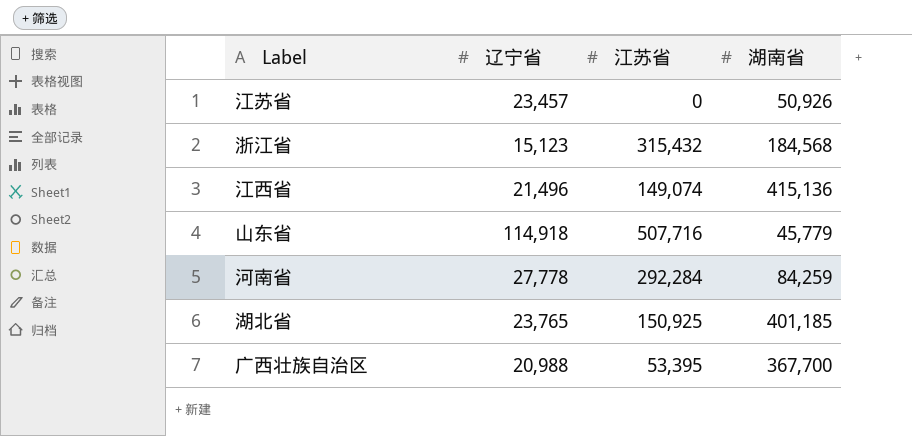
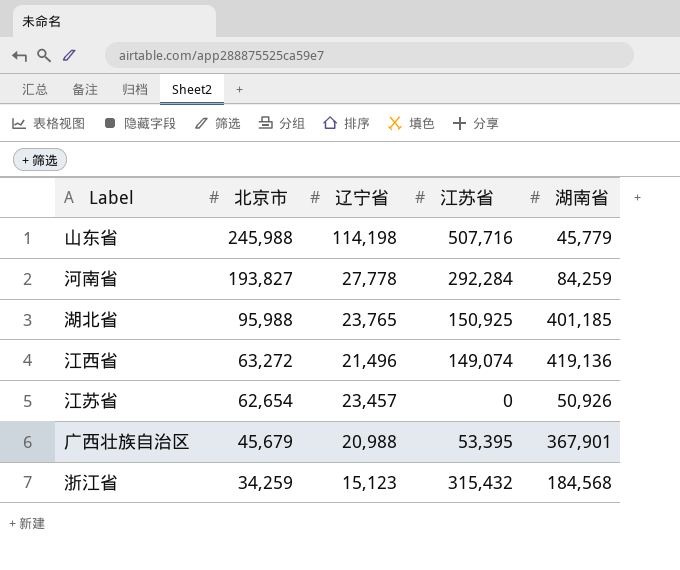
row order: none -> 北京市 descending
column 北京市 | position: none -> 2
山东省 | 辽宁省: 114,918 -> 114,198
江西省 | 湖南省: 415,136 -> 419,136
广西壮族自治区 | 湖南省: 367,700 -> 367,901

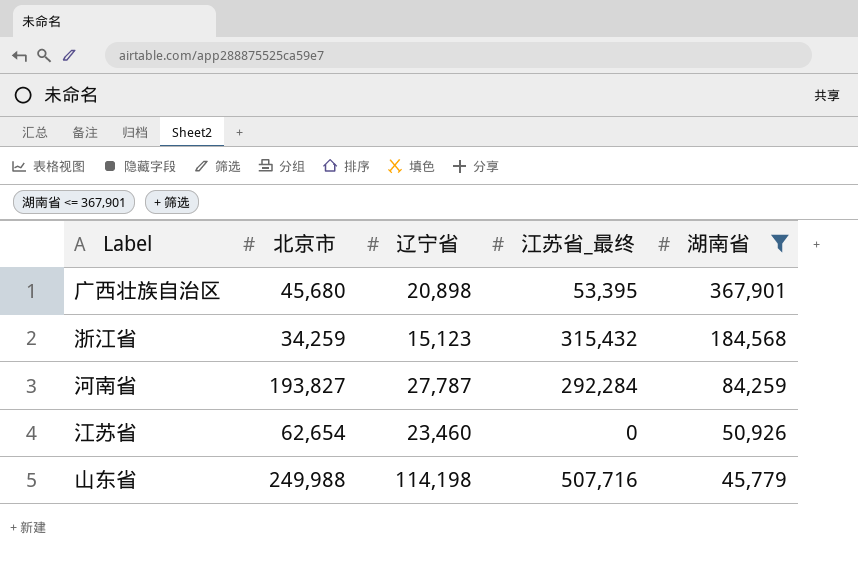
filter: none -> 湖南省 <= 367,901
row order: 北京市 descending -> 湖南省 descending
column name: 江苏省 -> 江苏省_最终
广西壮族自治区 | 北京市: 45,679 -> 45,680
广西壮族自治区 | 辽宁省: 20,988 -> 20,898
河南省 | 辽宁省: 27,778 -> 27,787
江苏省 | 辽宁省: 23,457 -> 23,460
山东省 | 北京市: 245,988 -> 249,988

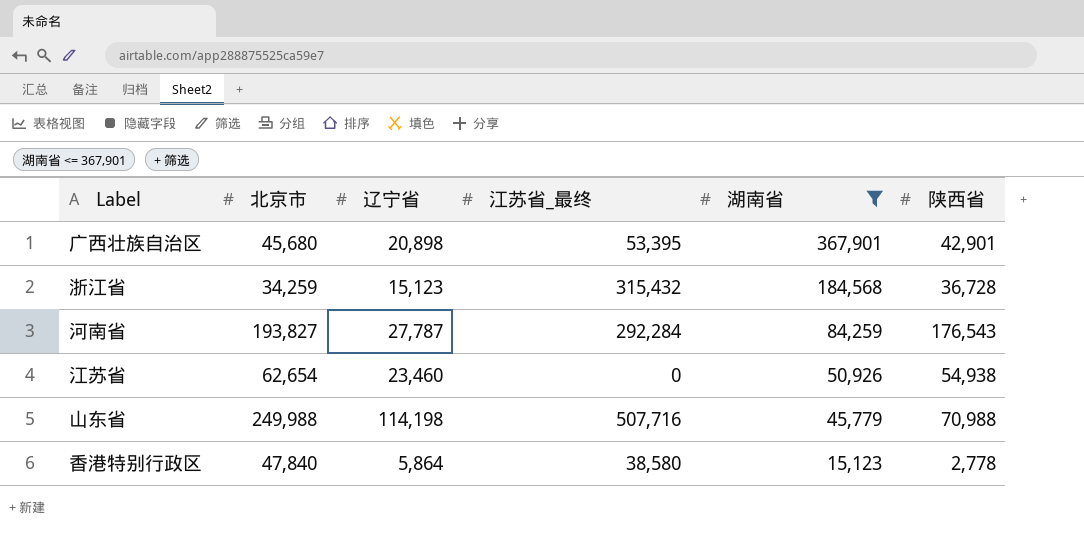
column 陕西省 | position: none -> 6
row 香港特别行政区: none -> 47,840 | 5,864 | 38,580 | 15,123 | 2,778

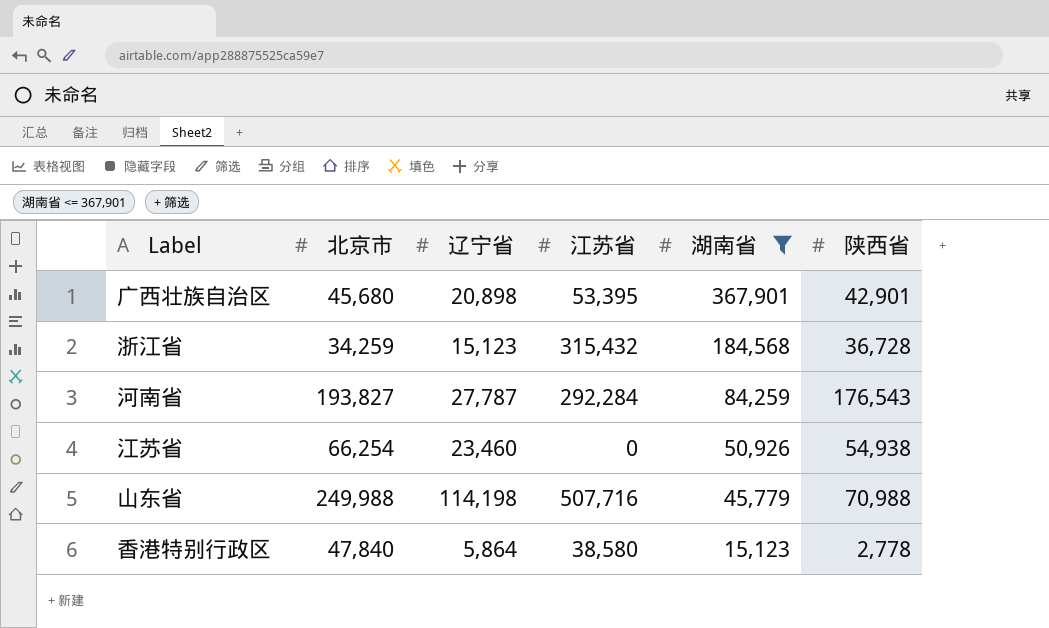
column name: 江苏省_最终 -> 江苏省
江苏省 | 北京市: 62,654 -> 66,254

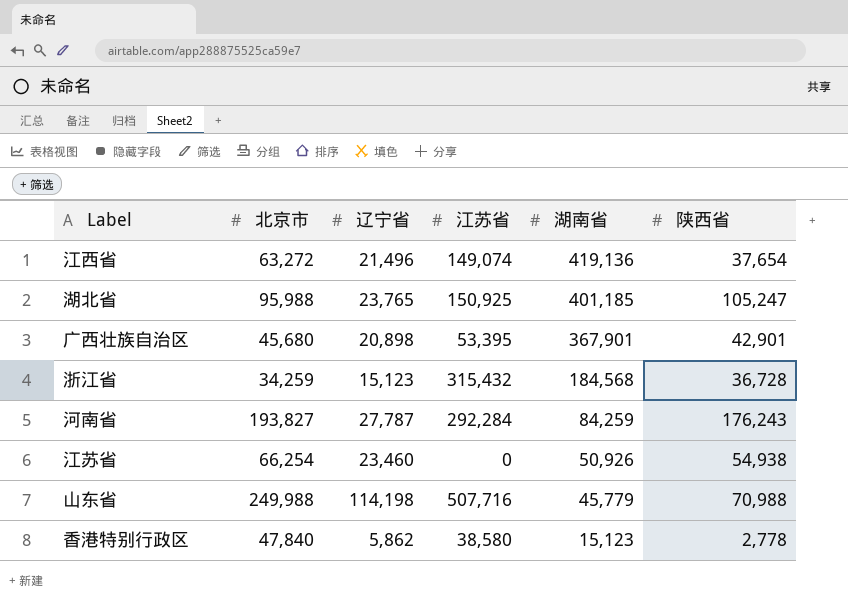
filter: 湖南省 <= 367,901 -> none
河南省 | 陕西省: 176,543 -> 176,243
香港特别行政区 | 辽宁省: 5,864 -> 5,862

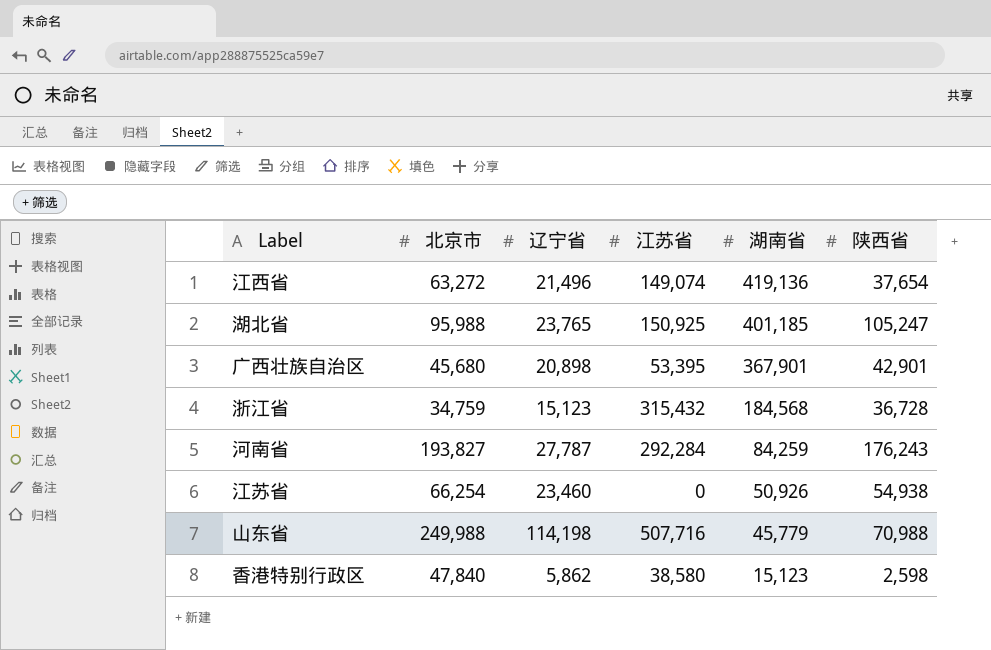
浙江省 | 北京市: 34,259 -> 34,759
香港特别行政区 | 陕西省: 2,778 -> 2,598

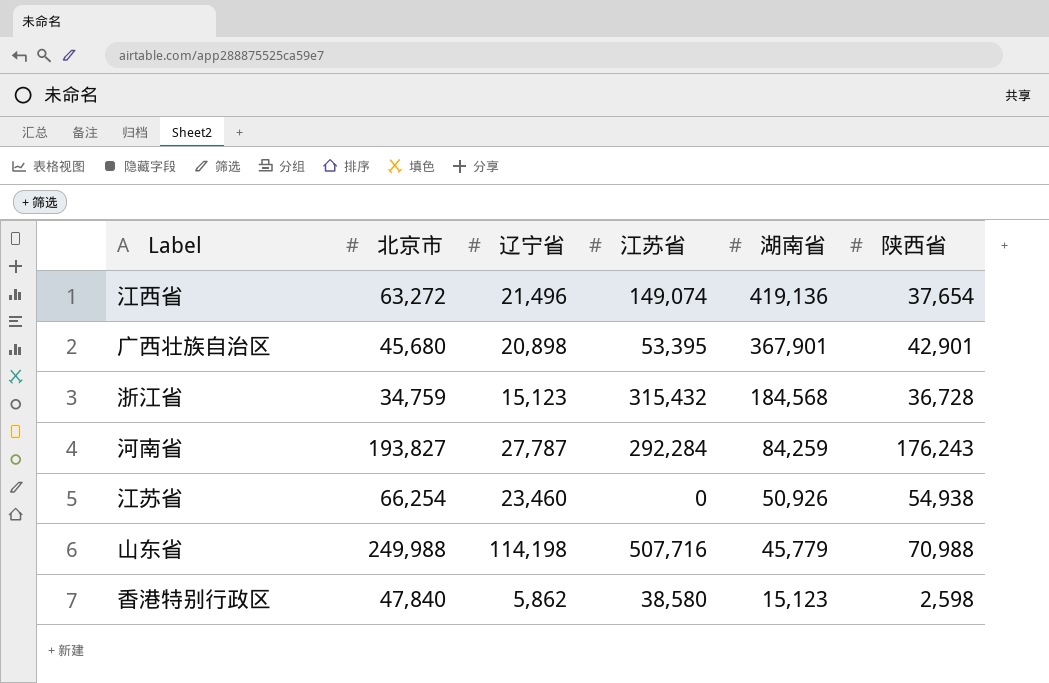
row 湖北省: 95,988 | 23,765 | 150,925 | 401,185 | 105,247 -> none

